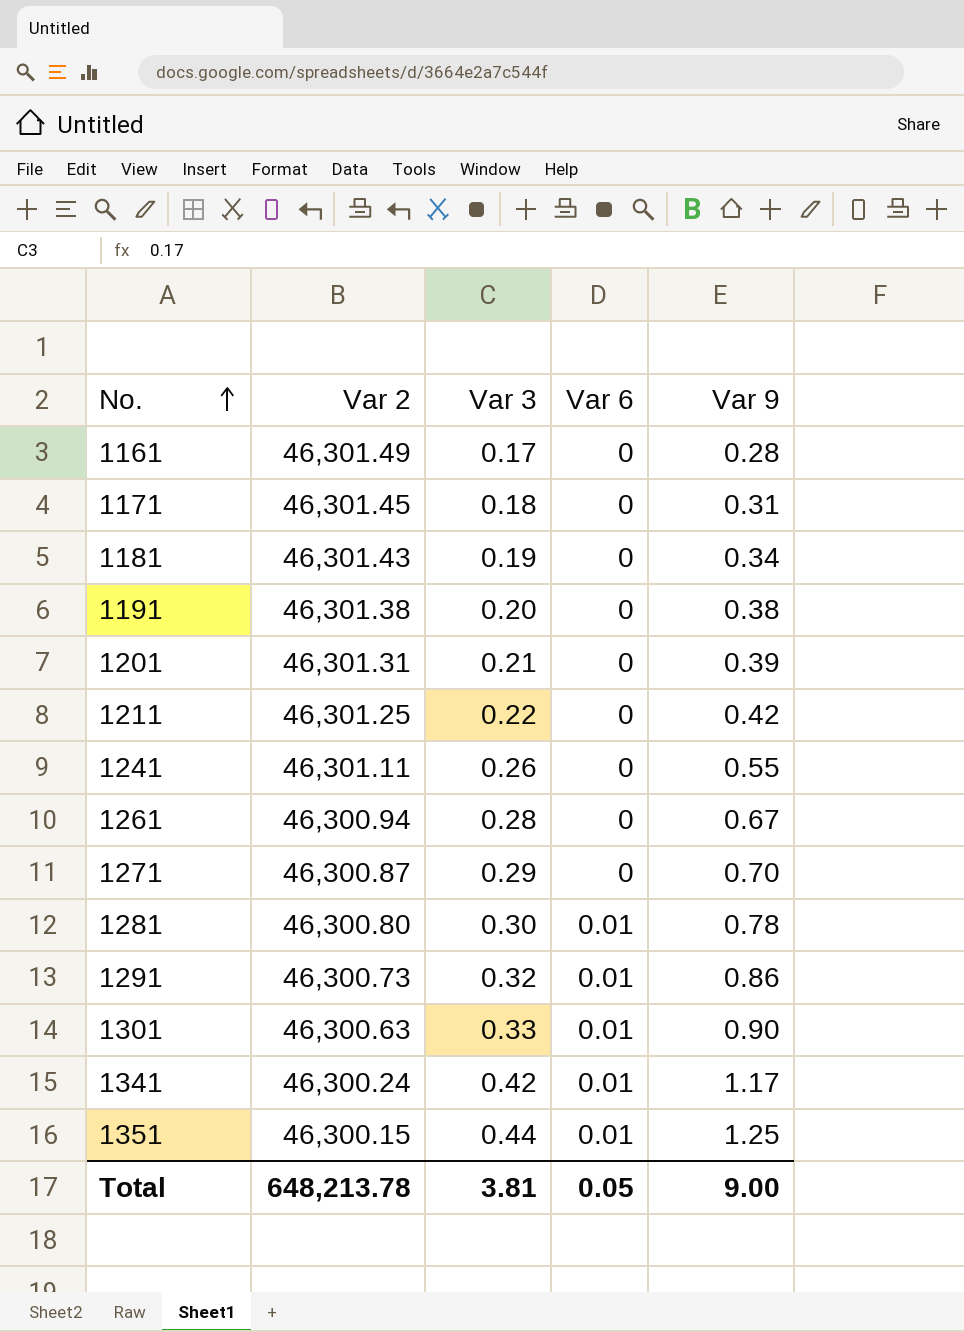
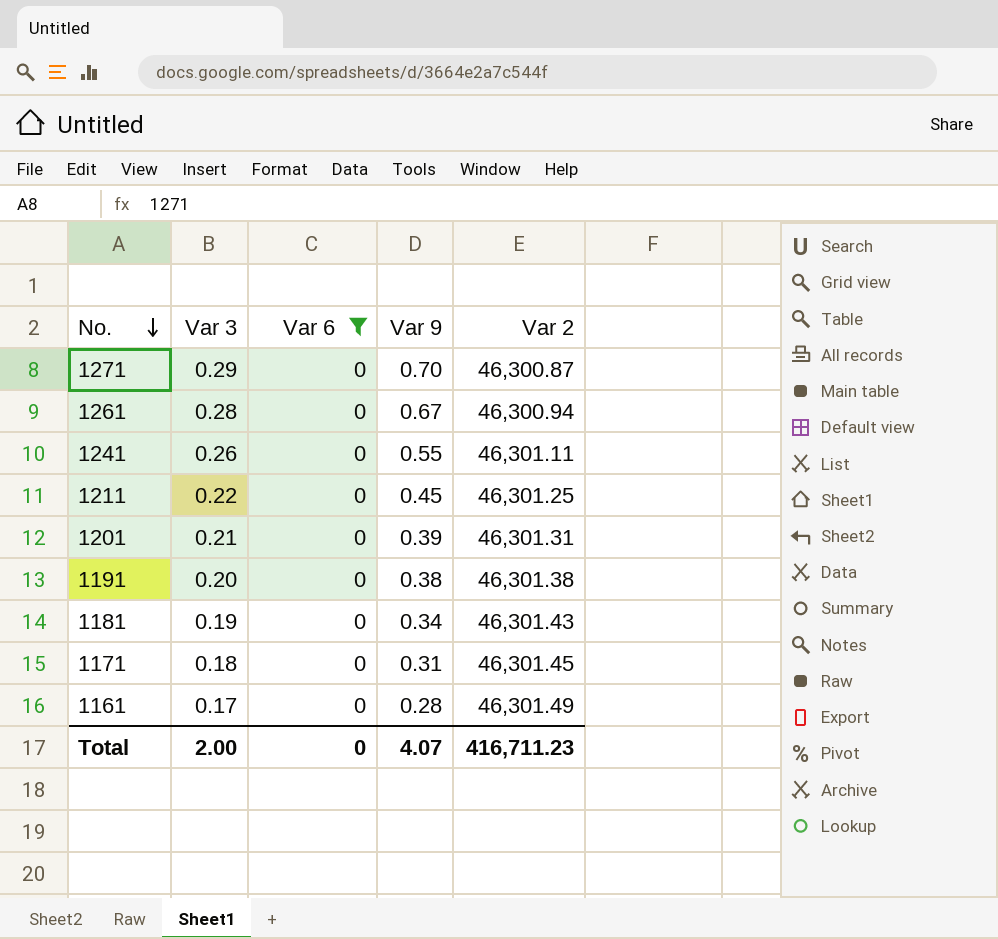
filter: none -> Var 6 = 0
row order: No. ascending -> No. descending
column Var 2 | position: 2 -> 5
1211 | Var 9: 0.42 -> 0.45
Total | Var 3: 3.81 -> 2.00
Total | Var 6: 0.05 -> 0
Total | Var 9: 9.00 -> 4.07
Total | Var 2: 648,213.78 -> 416,711.23

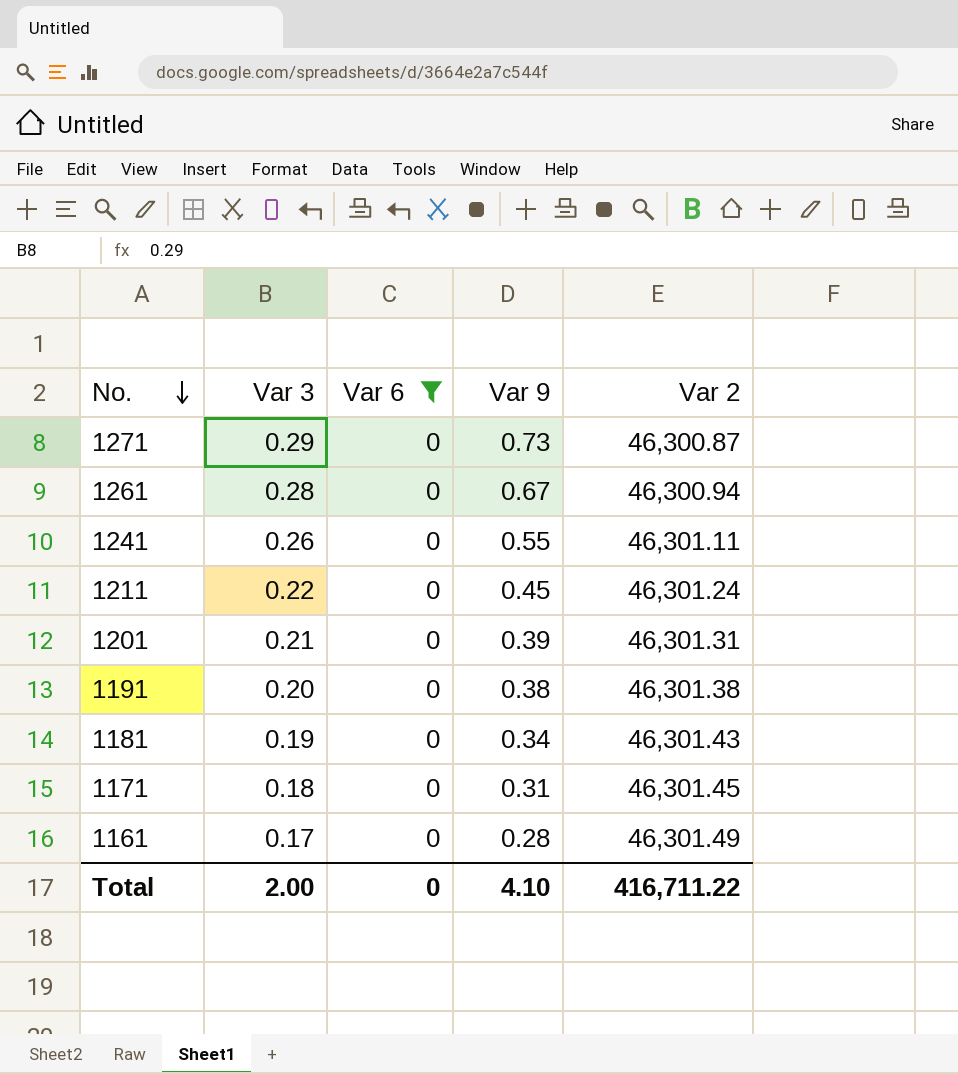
1271 | Var 9: 0.70 -> 0.73
1211 | Var 2: 46,301.25 -> 46,301.24
Total | Var 9: 4.07 -> 4.10
Total | Var 2: 416,711.23 -> 416,711.22

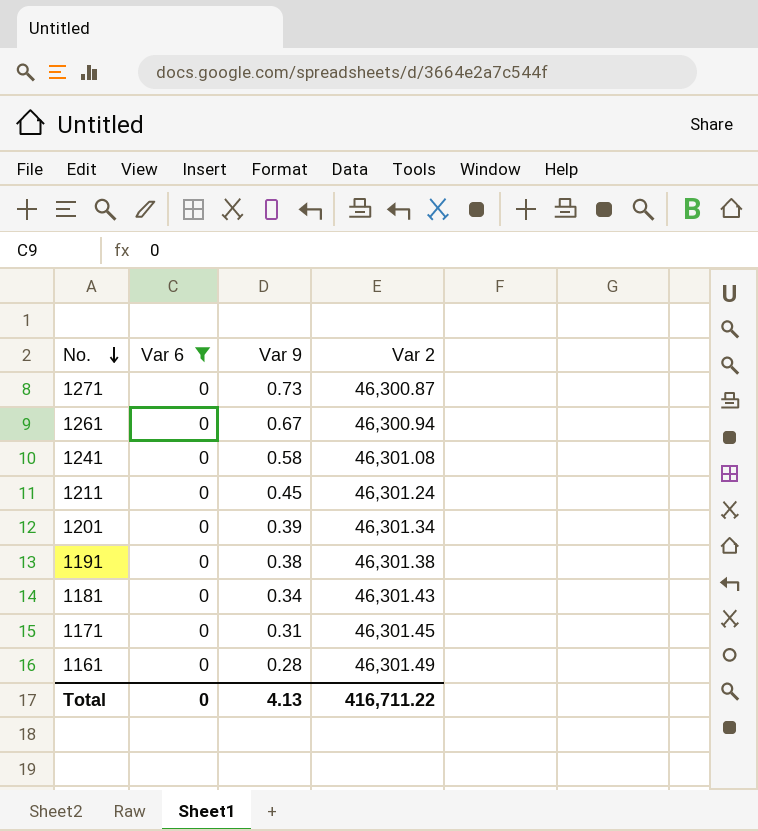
column Var 3 | position: 2 -> none
1241 | Var 9: 0.55 -> 0.58
1241 | Var 2: 46,301.11 -> 46,301.08
1201 | Var 2: 46,301.31 -> 46,301.34
Total | Var 9: 4.10 -> 4.13

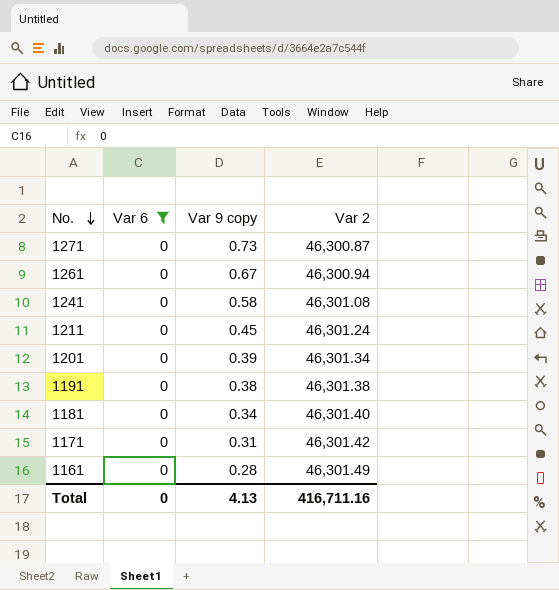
column name: Var 9 -> Var 9 copy
1181 | Var 2: 46,301.43 -> 46,301.40
1171 | Var 2: 46,301.45 -> 46,301.42
Total | Var 2: 416,711.22 -> 416,711.16

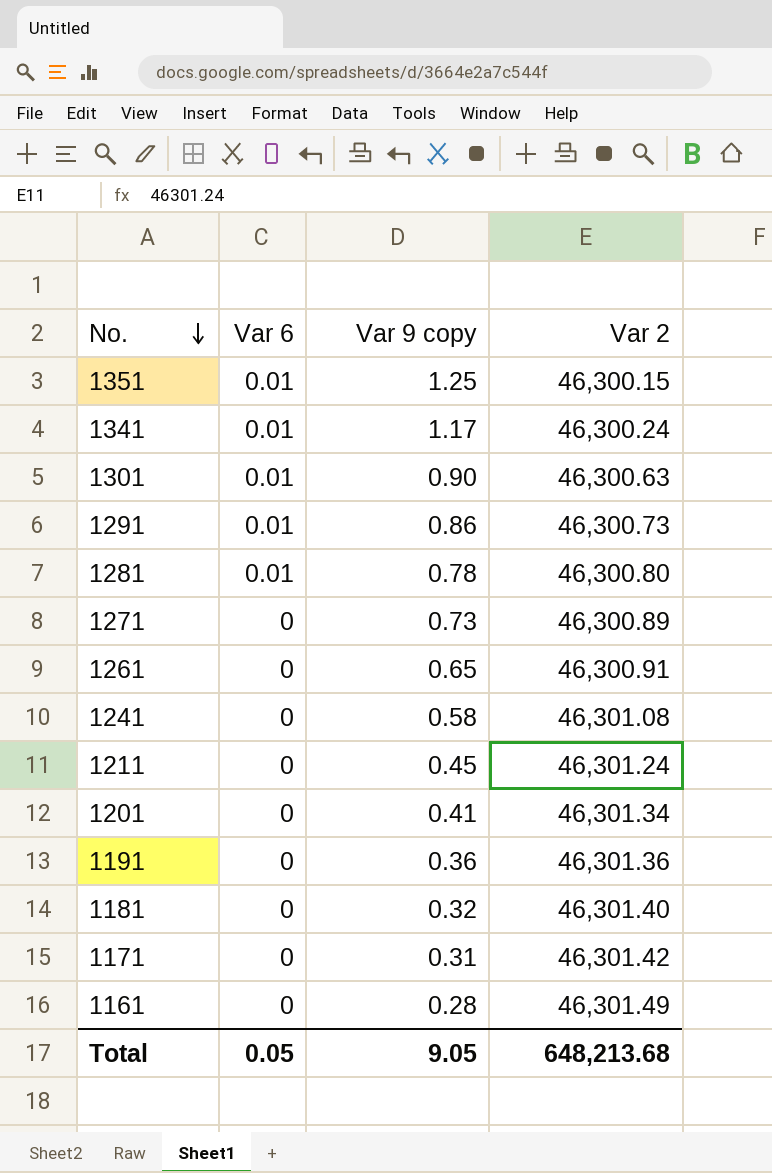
filter: Var 6 = 0 -> none
1271 | Var 2: 46,300.87 -> 46,300.89
1261 | Var 9 copy: 0.67 -> 0.65
1261 | Var 2: 46,300.94 -> 46,300.91
1201 | Var 9 copy: 0.39 -> 0.41
1191 | Var 9 copy: 0.38 -> 0.36
1191 | Var 2: 46,301.38 -> 46,301.36
1181 | Var 9 copy: 0.34 -> 0.32
Total | Var 6: 0 -> 0.05
Total | Var 9 copy: 4.13 -> 9.05
Total | Var 2: 416,711.16 -> 648,213.68

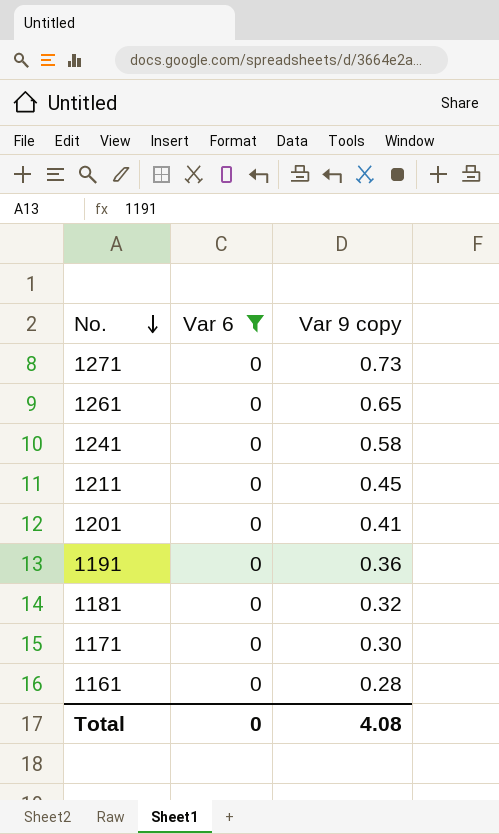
filter: none -> Var 6 = 0
column Var 2 | position: 4 -> none
1171 | Var 9 copy: 0.31 -> 0.30
Total | Var 6: 0.05 -> 0
Total | Var 9 copy: 9.05 -> 4.08

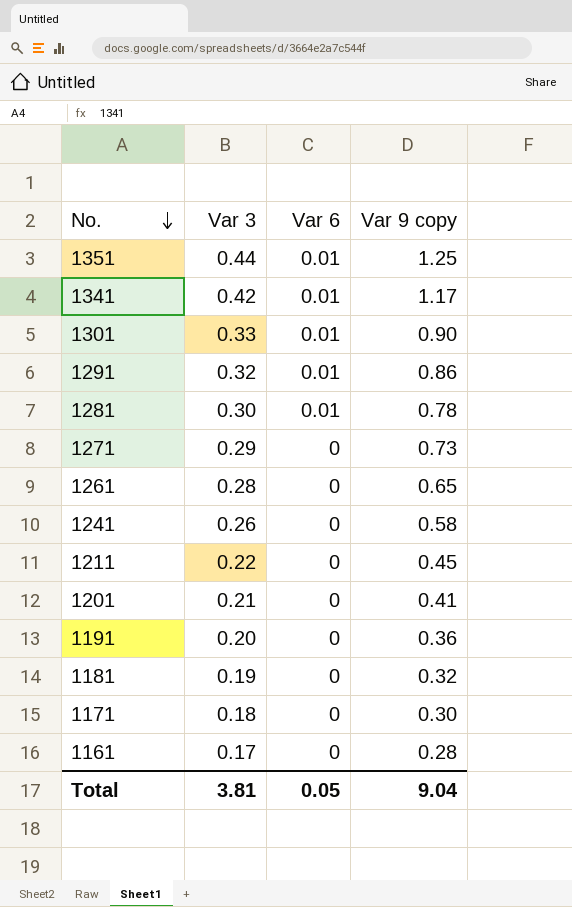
filter: Var 6 = 0 -> none
column Var 3 | position: none -> 2
Total | Var 6: 0 -> 0.05
Total | Var 9 copy: 4.08 -> 9.04

